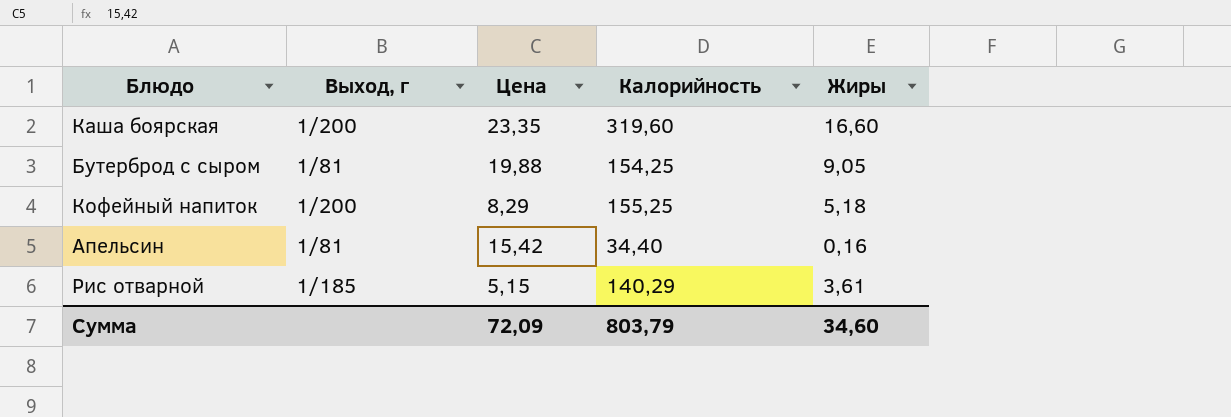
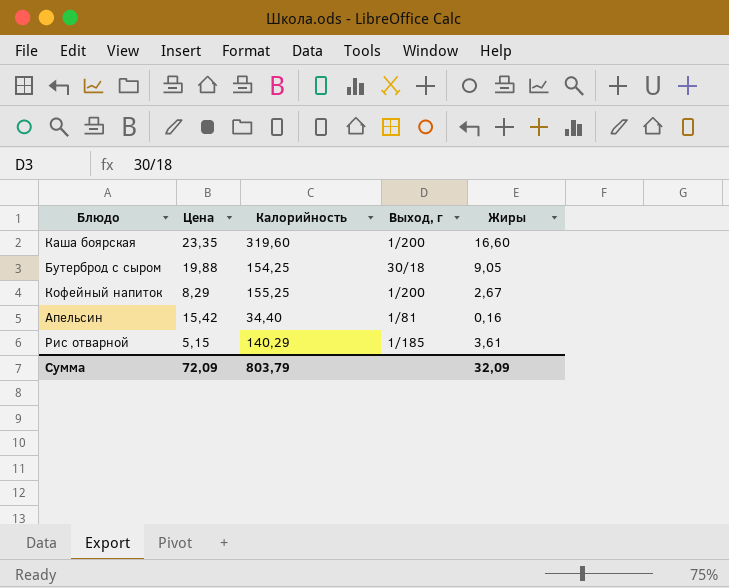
column Выход, г | position: 2 -> 4
Бутерброд с сыром | Выход, г: 1/81 -> 30/18
Кофейный напиток | Жиры: 5,18 -> 2,67
Сумма | Жиры: 34,60 -> 32,09

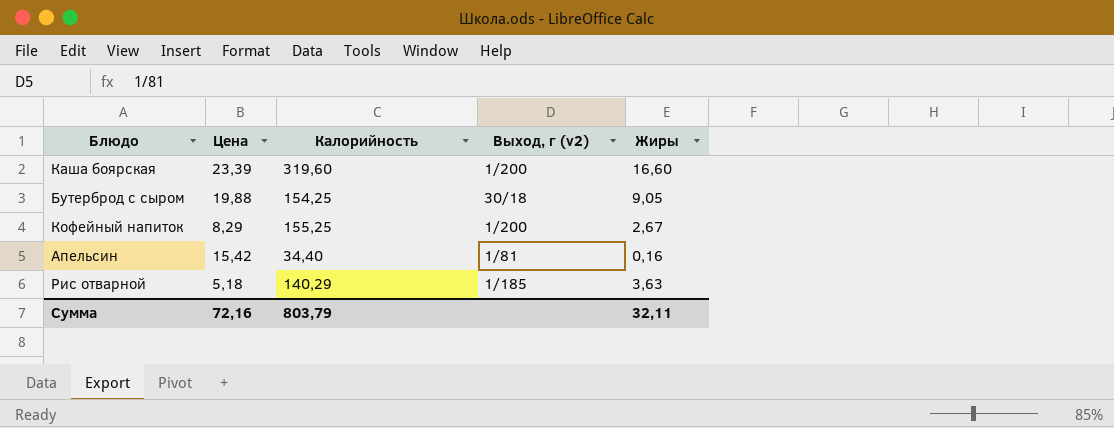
column name: Выход, г -> Выход, г (v2)
Каша боярская | Цена: 23,35 -> 23,39
Рис отварной | Цена: 5,15 -> 5,18
Рис отварной | Жиры: 3,61 -> 3,63
Сумма | Цена: 72,09 -> 72,16
Сумма | Жиры: 32,09 -> 32,11

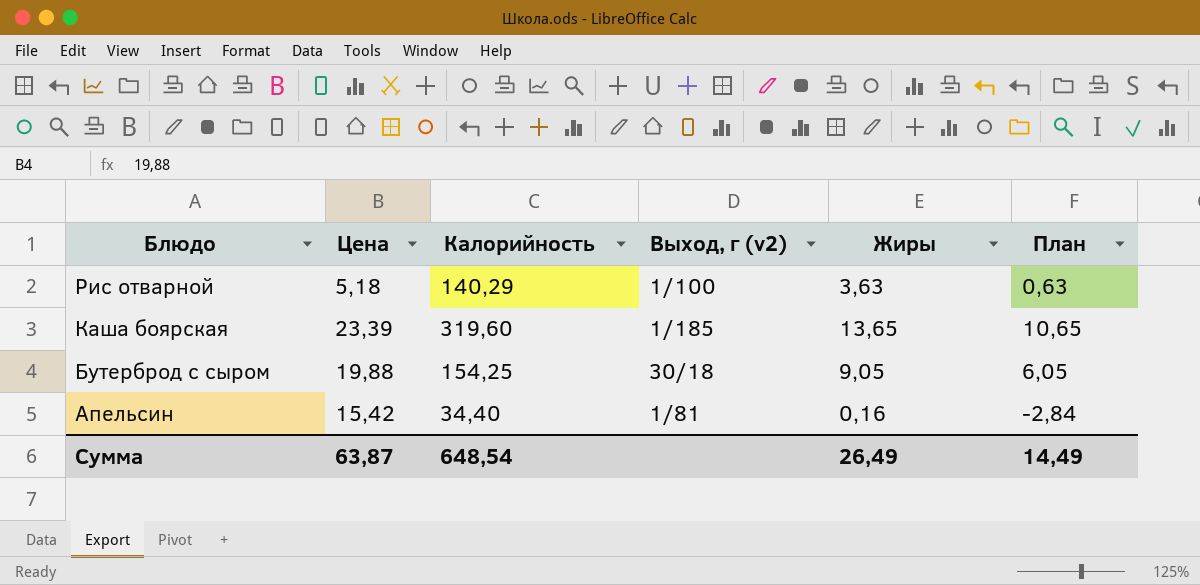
row order: none -> Блюдо descending
column План | formula: none -> [Жиры] - 3
row Кофейный напиток: 8,29 | 155,25 | 1/200 | 2,67 -> none
Рис отварной | Выход, г (v2): 1/185 -> 1/100
Каша боярская | Выход, г (v2): 1/200 -> 1/185
Каша боярская | Жиры: 16,60 -> 13,65
Сумма | Цена: 72,16 -> 63,87
Сумма | Калорийность: 803,79 -> 648,54
Сумма | Жиры: 32,11 -> 26,49

